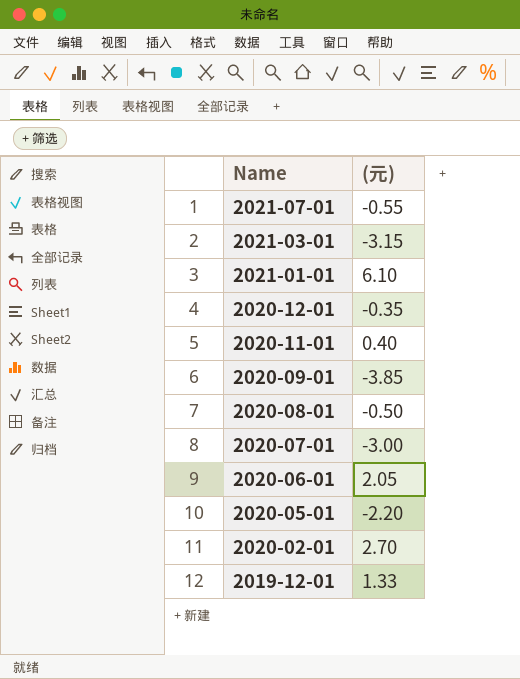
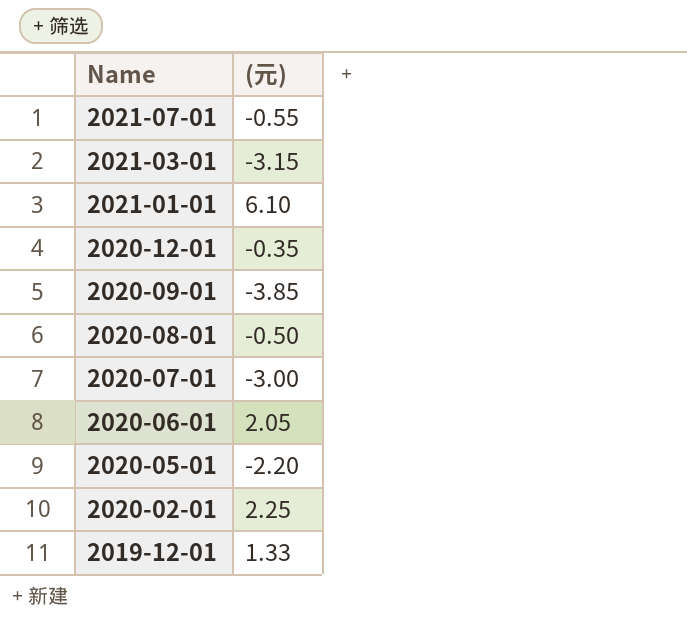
row 2020-11-01: 0.40 -> none
2020-02-01 | (元): 2.70 -> 2.25

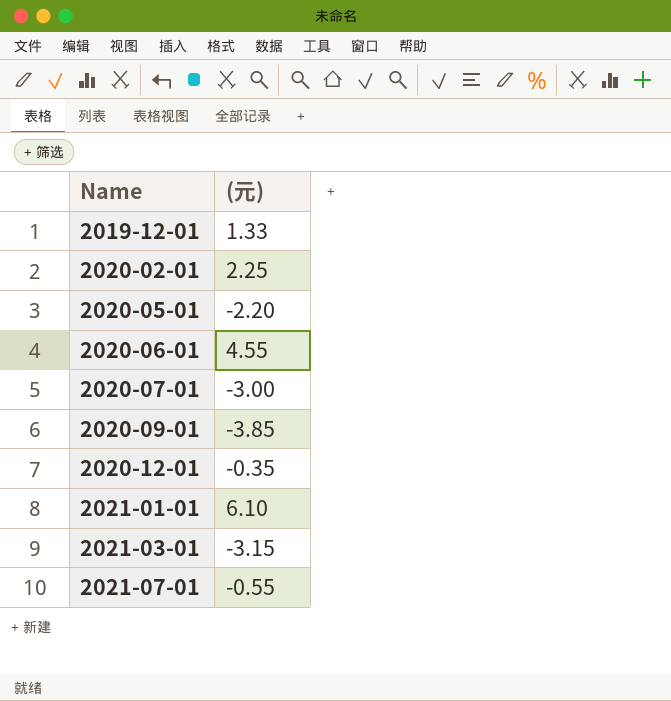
row order: Name descending -> Name ascending
row 2020-08-01: -0.50 -> none
2020-06-01 | (元): 2.05 -> 4.55

